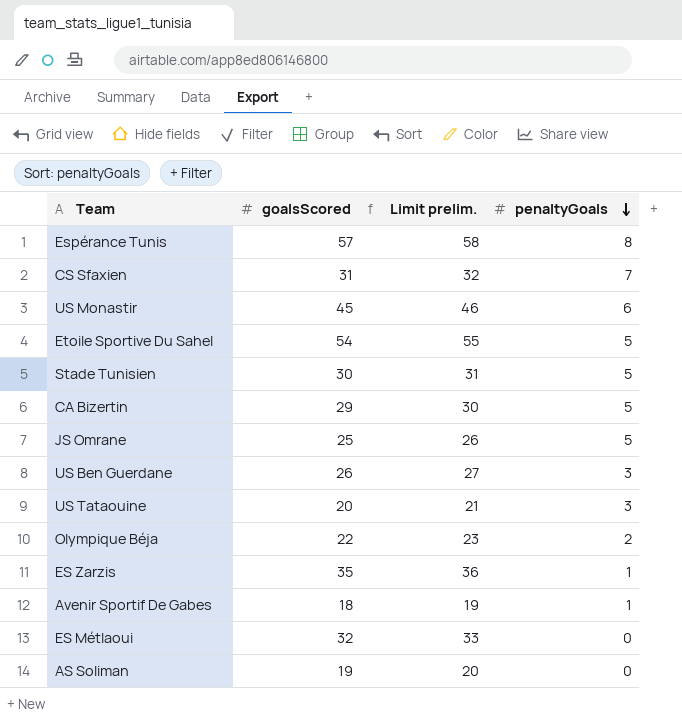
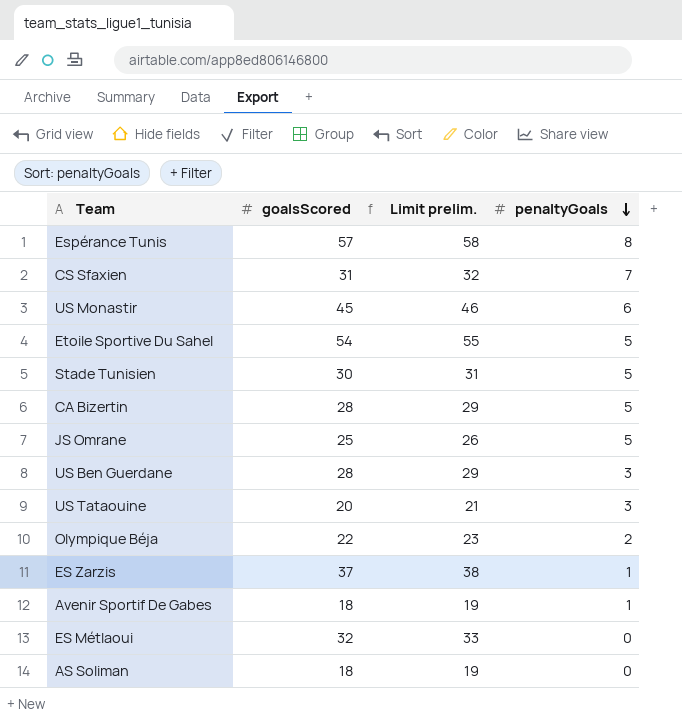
CA Bizertin | goalsScored: 29 -> 28
CA Bizertin | Limit prelim.: 30 -> 29
US Ben Guerdane | goalsScored: 26 -> 28
US Ben Guerdane | Limit prelim.: 27 -> 29
ES Zarzis | goalsScored: 35 -> 37
ES Zarzis | Limit prelim.: 36 -> 38
AS Soliman | goalsScored: 19 -> 18
AS Soliman | Limit prelim.: 20 -> 19

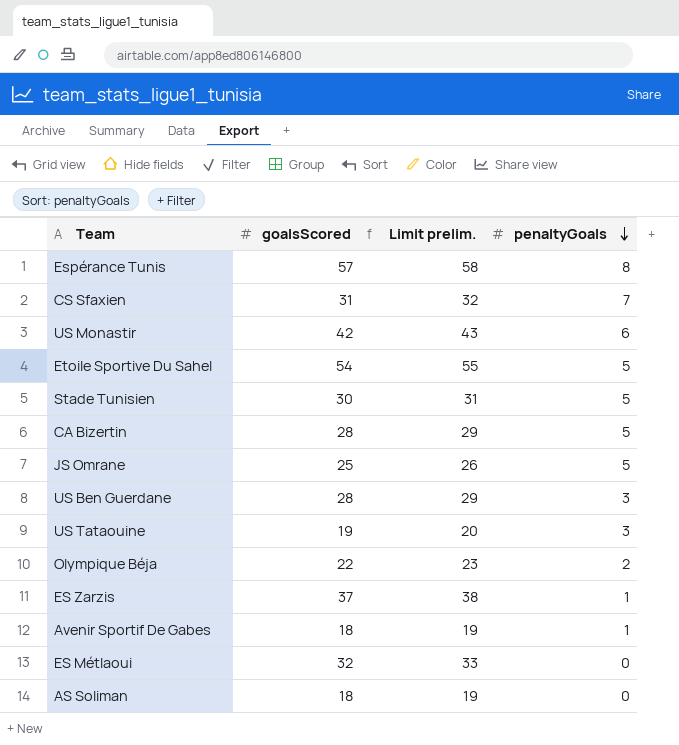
US Monastir | goalsScored: 45 -> 42
US Monastir | Limit prelim.: 46 -> 43
US Tataouine | goalsScored: 20 -> 19
US Tataouine | Limit prelim.: 21 -> 20

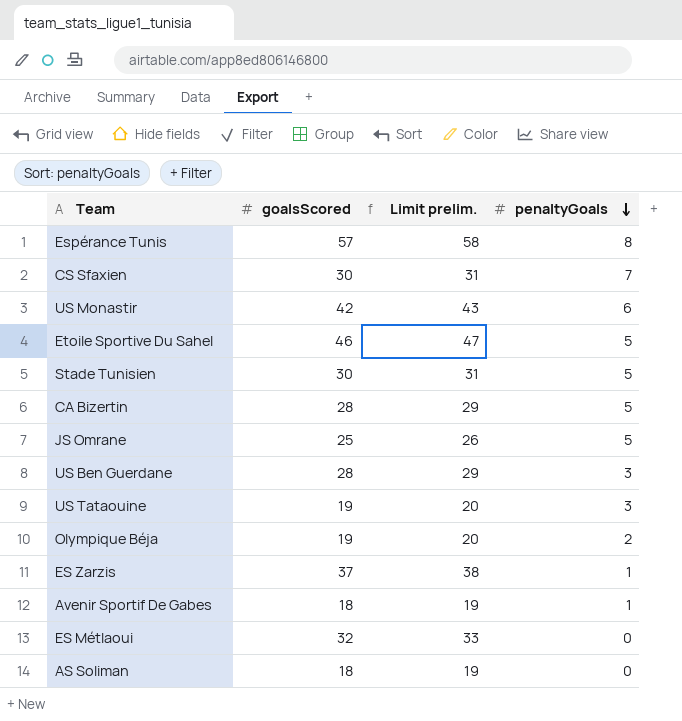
CS Sfaxien | goalsScored: 31 -> 30
CS Sfaxien | Limit prelim.: 32 -> 31
Etoile Sportive Du Sahel | goalsScored: 54 -> 46
Etoile Sportive Du Sahel | Limit prelim.: 55 -> 47
Olympique Béja | goalsScored: 22 -> 19
Olympique Béja | Limit prelim.: 23 -> 20

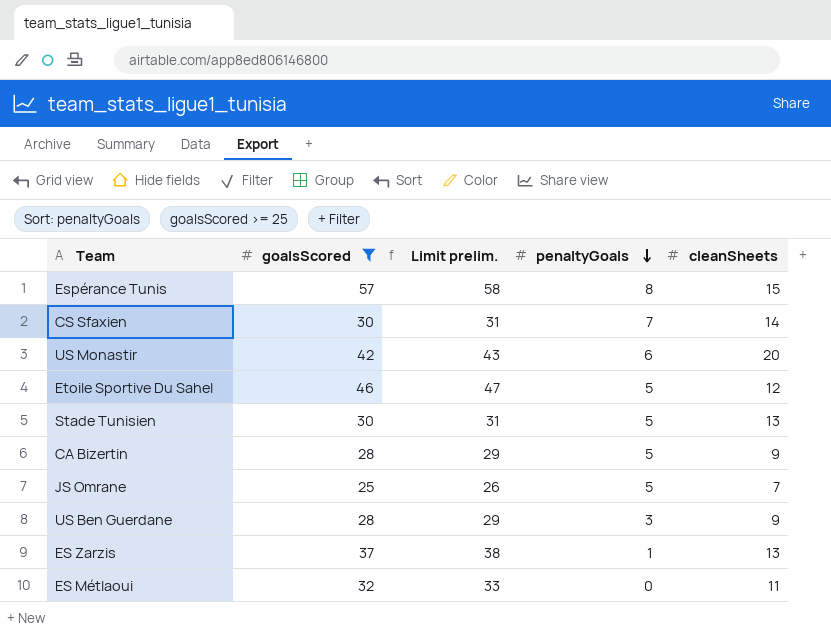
filter: none -> goalsScored >= 25
column cleanSheets | position: none -> 5

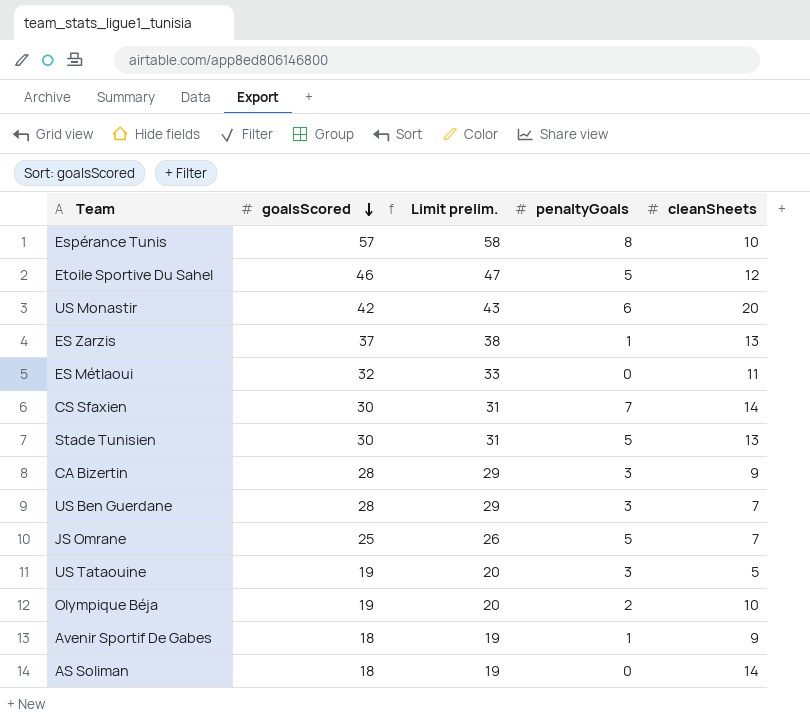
filter: goalsScored >= 25 -> none
row order: penaltyGoals descending -> goalsScored descending
Espérance Tunis | cleanSheets: 15 -> 10
CA Bizertin | penaltyGoals: 5 -> 3
US Ben Guerdane | cleanSheets: 9 -> 7

